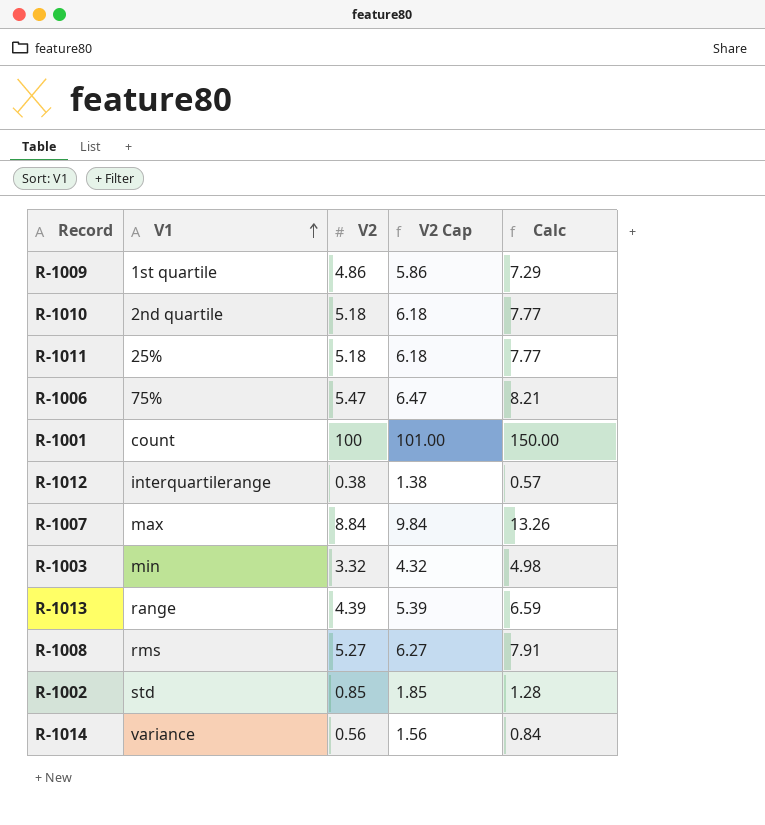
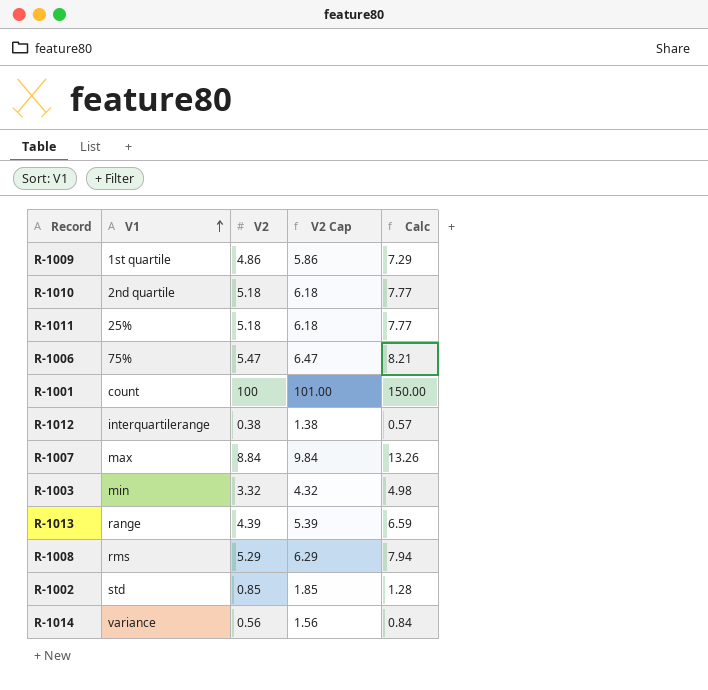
R-1008 | V2: 5.27 -> 5.29
R-1008 | V2 Cap: 6.27 -> 6.29
R-1008 | Calc: 7.91 -> 7.94

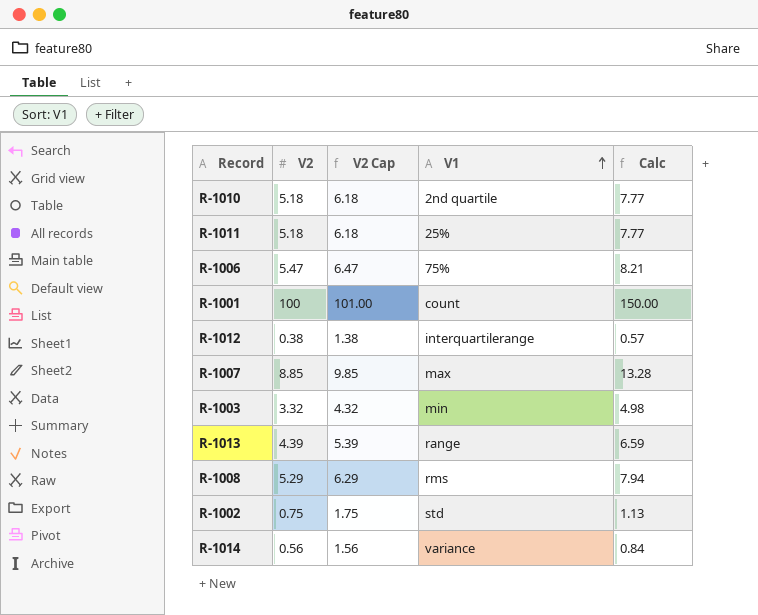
column V1 | position: 2 -> 4
row R-1009: 1st quartile | 4.86 | 5.86 | 7.29 -> none
R-1007 | V2: 8.84 -> 8.85
R-1007 | V2 Cap: 9.84 -> 9.85
R-1007 | Calc: 13.26 -> 13.28
R-1002 | V2: 0.85 -> 0.75
R-1002 | V2 Cap: 1.85 -> 1.75
R-1002 | Calc: 1.28 -> 1.13

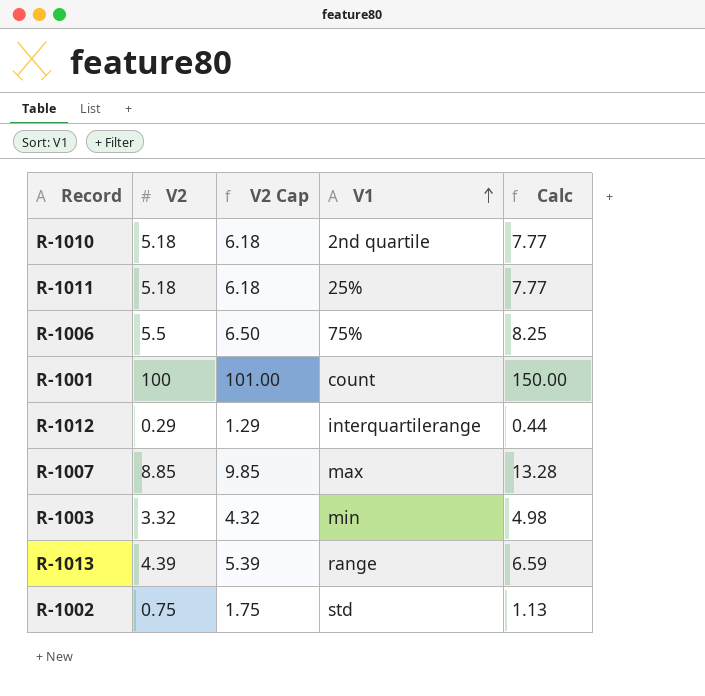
row R-1008: 5.29 | 6.29 | rms | 7.94 -> none
row R-1014: 0.56 | 1.56 | variance | 0.84 -> none
R-1006 | V2: 5.47 -> 5.5
R-1006 | V2 Cap: 6.47 -> 6.50
R-1006 | Calc: 8.21 -> 8.25
R-1012 | V2: 0.38 -> 0.29
R-1012 | V2 Cap: 1.38 -> 1.29
R-1012 | Calc: 0.57 -> 0.44

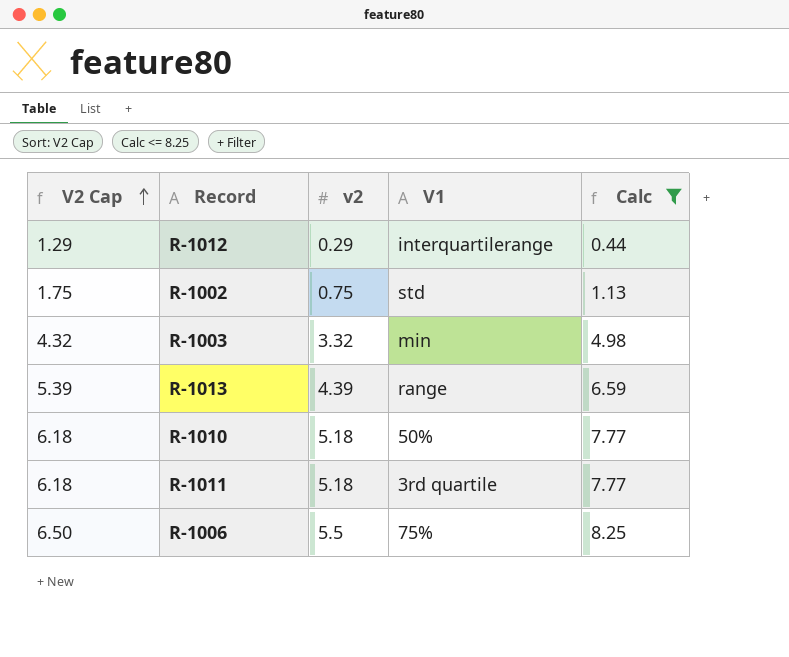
filter: none -> Calc <= 8.25
row order: V1 ascending -> V2 Cap ascending
column V2 Cap | position: 3 -> 1
column name: V2 -> v2
R-1010 | V1: 2nd quartile -> 50%
R-1011 | V1: 25% -> 3rd quartile

